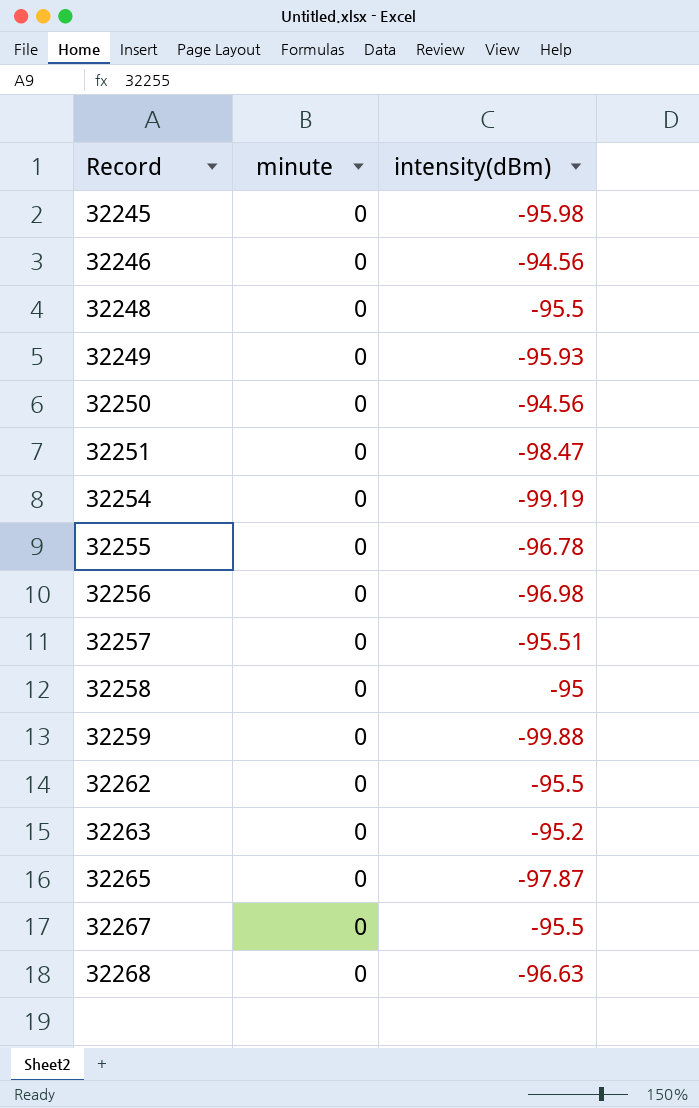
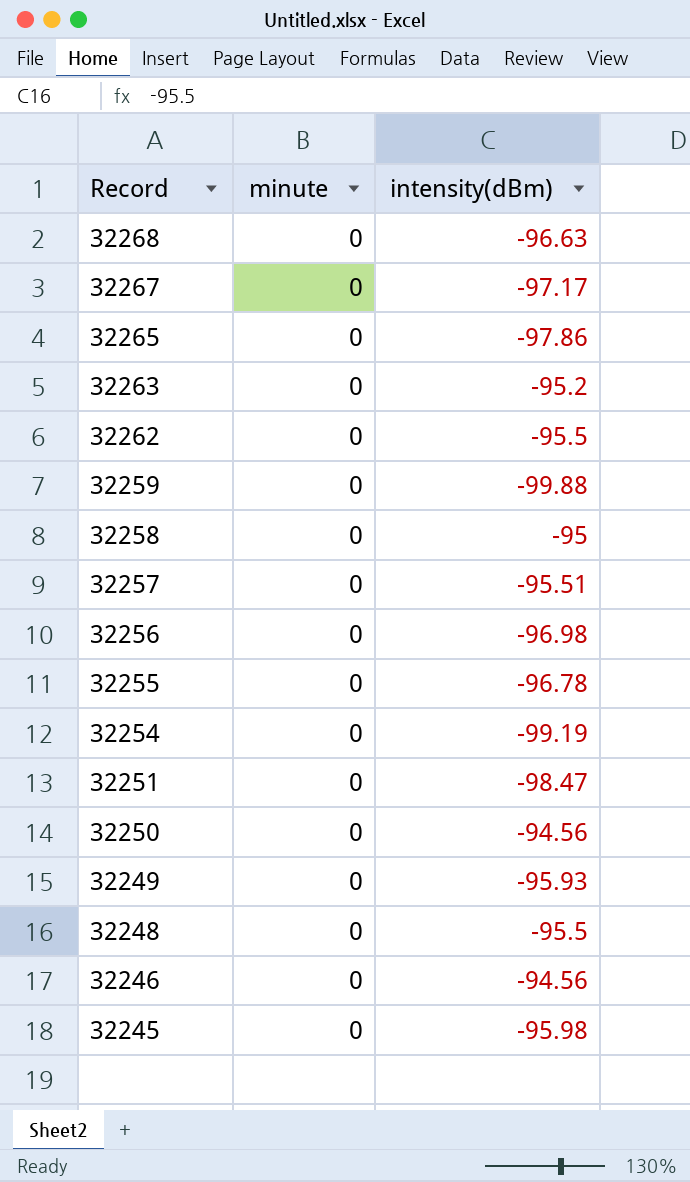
row order: Record ascending -> Record descending
32267 | intensity(dBm): -95.5 -> -97.17
32265 | intensity(dBm): -97.87 -> -97.86

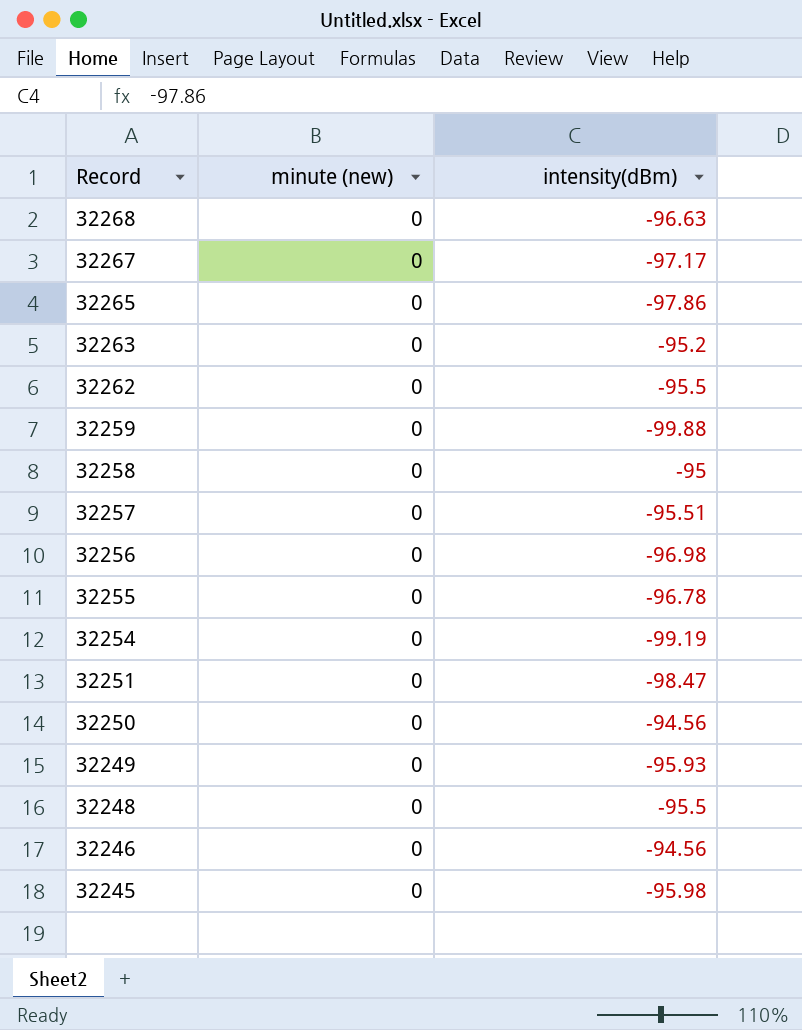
column name: minute -> minute (new)

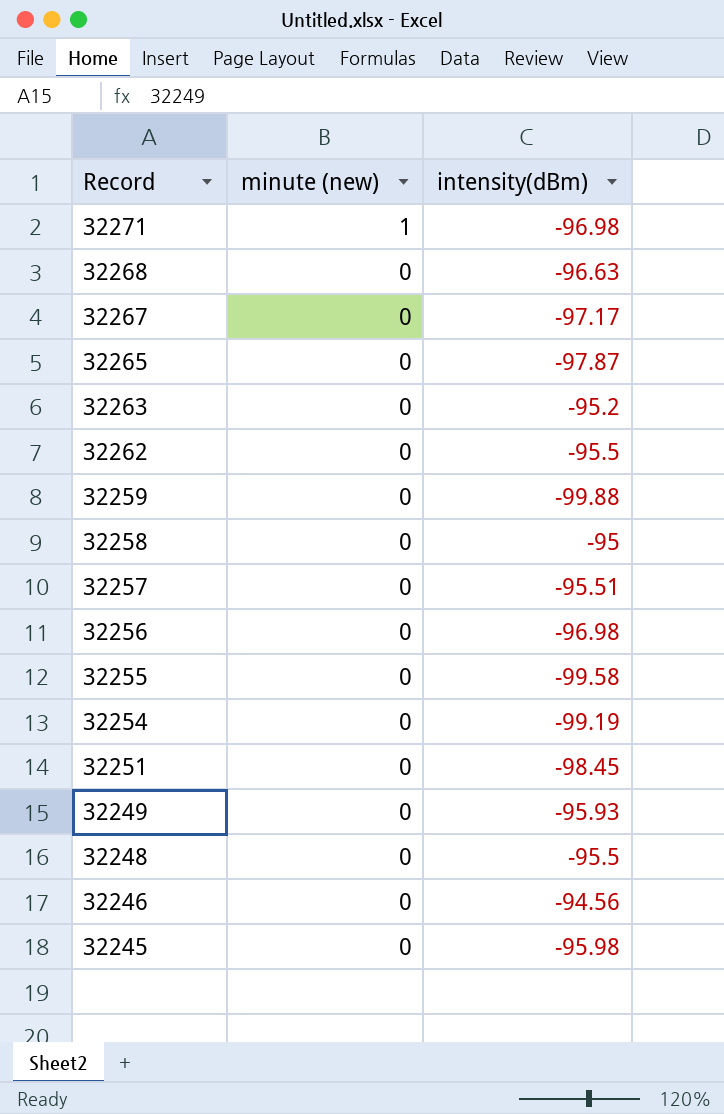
row 32250: 0 | -94.56 -> none
row 32271: none -> 1 | -96.98
32265 | intensity(dBm): -97.86 -> -97.87
32255 | intensity(dBm): -96.78 -> -99.58
32251 | intensity(dBm): -98.47 -> -98.45

